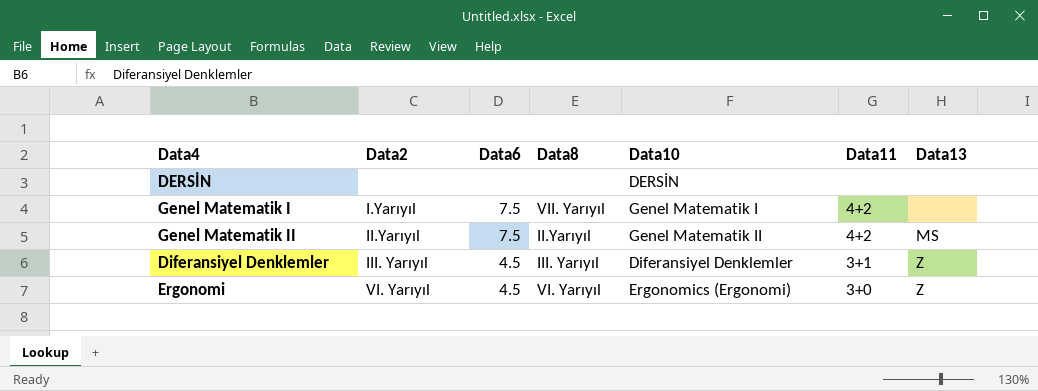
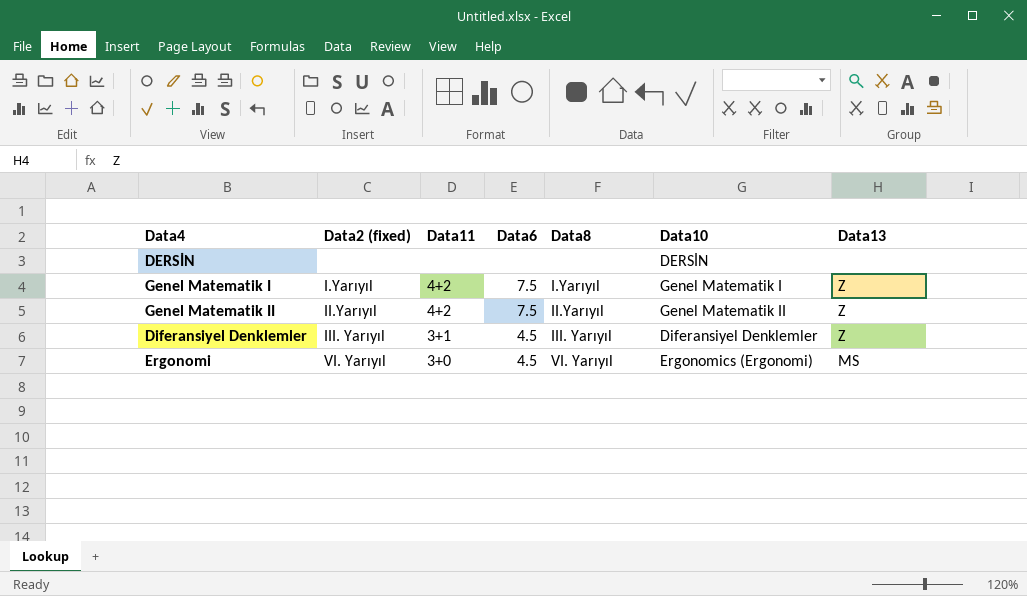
column name: Data2 -> Data2 (fixed)
column Data11 | position: 6 -> 3
Genel Matematik I | Data8: VII. Yarıyıl -> I.Yarıyıl
Genel Matematik I | Data13: none -> Z
Genel Matematik II | Data13: MS -> Z
Ergonomi | Data13: Z -> MS

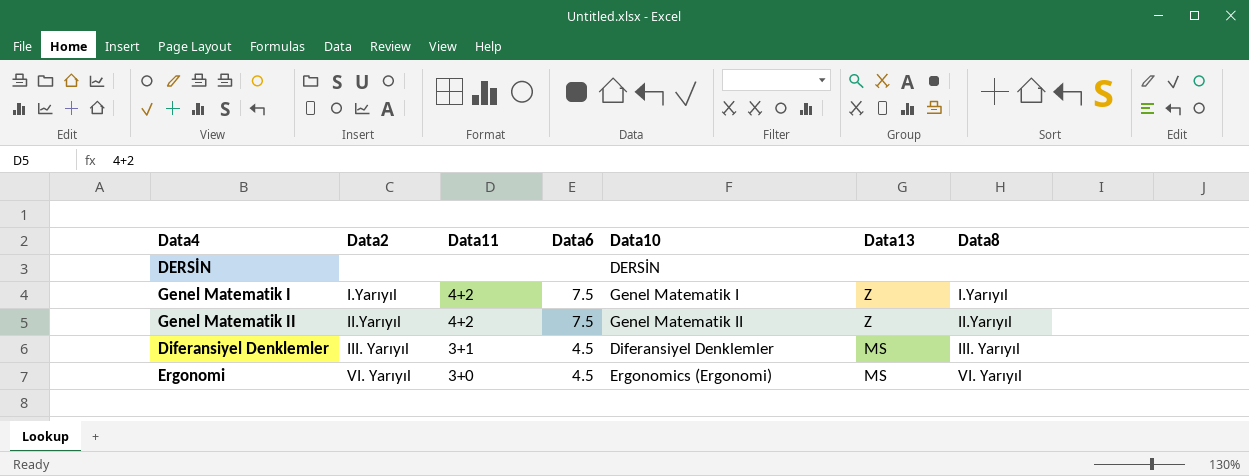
column name: Data2 (fixed) -> Data2
column Data8 | position: 5 -> 7
Diferansiyel Denklemler | Data13: Z -> MS

